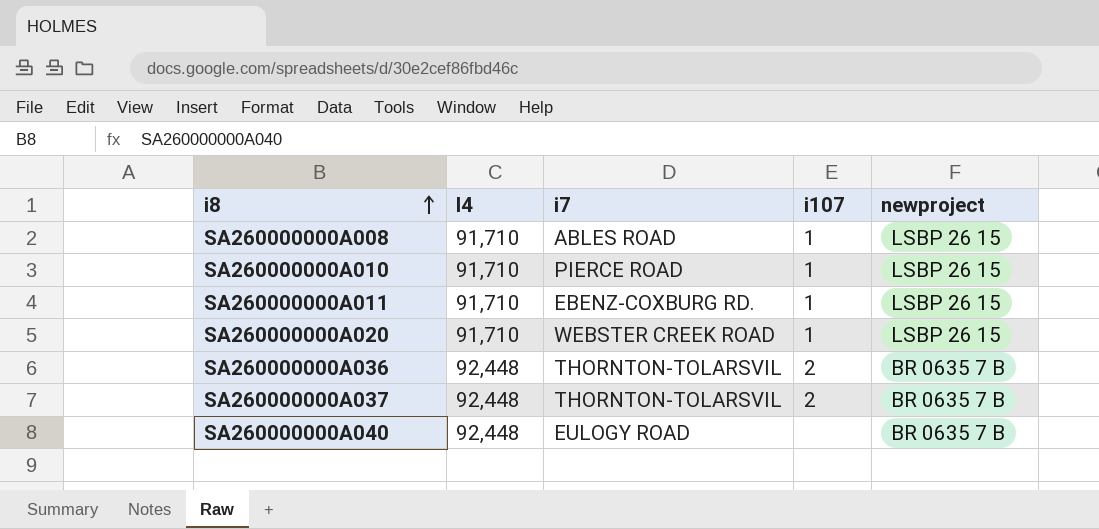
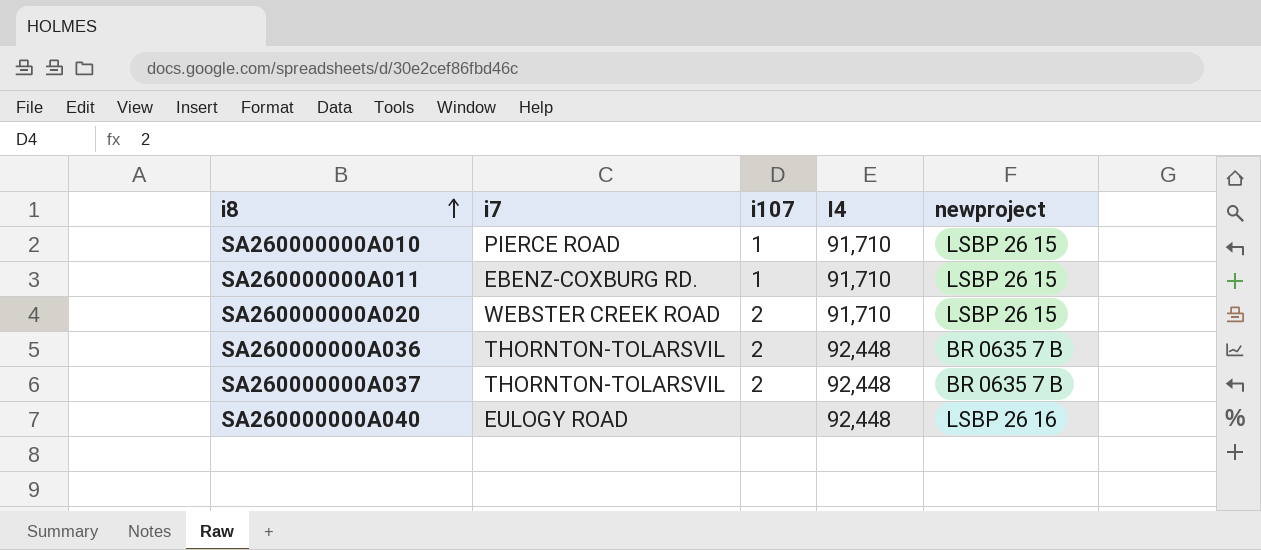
column I4 | position: 2 -> 4
row SA260000000A008: 91,710 | ABLES ROAD | 1 | LSBP 26 15 -> none
SA260000000A020 | i107: 1 -> 2
SA260000000A040 | newproject: BR 0635 7 B -> LSBP 26 16

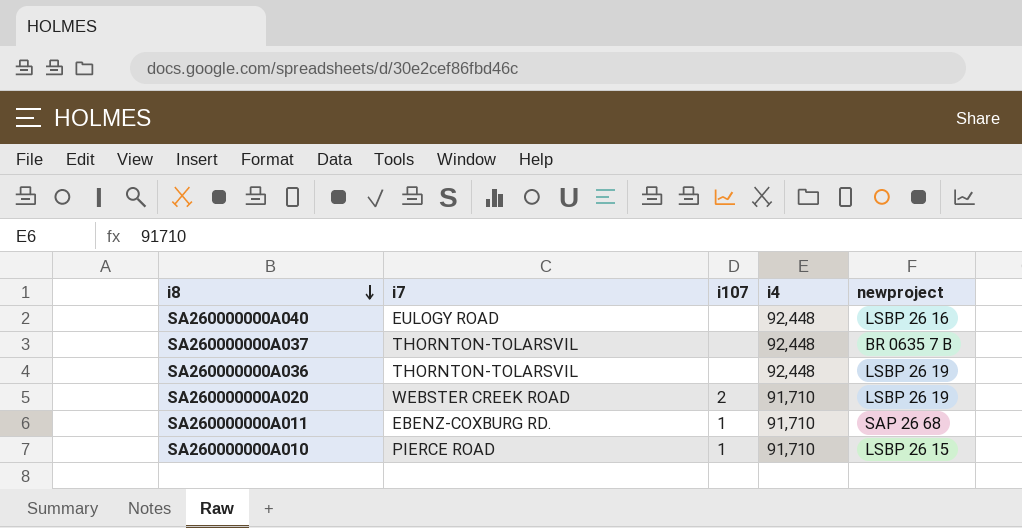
row order: i8 ascending -> i8 descending
column name: I4 -> i4
SA260000000A037 | i107: 2 -> none
SA260000000A036 | i107: 2 -> none
SA260000000A036 | newproject: BR 0635 7 B -> LSBP 26 19
SA260000000A020 | newproject: LSBP 26 15 -> LSBP 26 19
SA260000000A011 | newproject: LSBP 26 15 -> SAP 26 68

